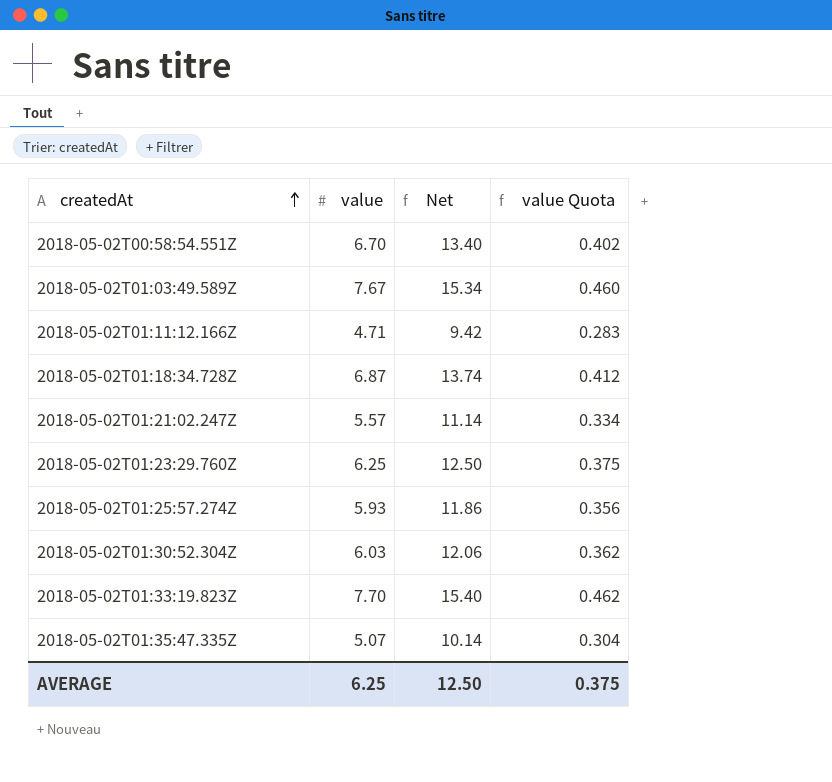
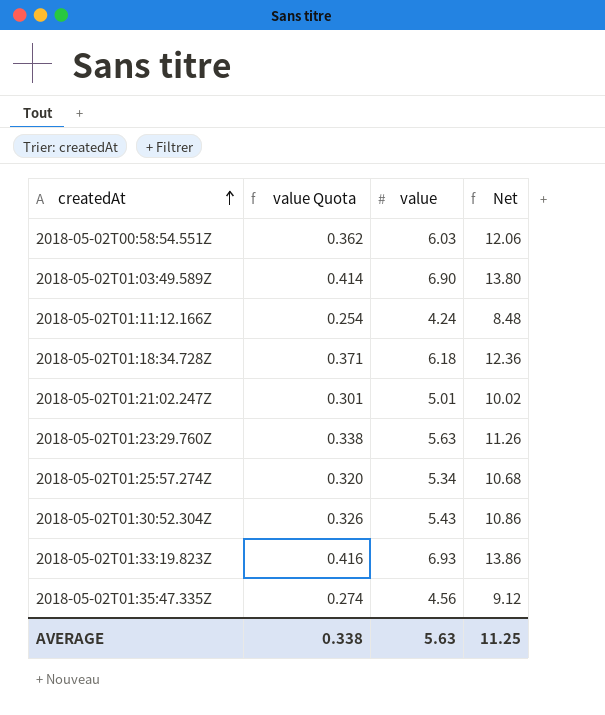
column value Quota | position: 4 -> 2
2018-05-02T00:58:54.551Z | value Quota: 0.402 -> 0.362
2018-05-02T00:58:54.551Z | value: 6.70 -> 6.03
2018-05-02T00:58:54.551Z | Net: 13.40 -> 12.06
2018-05-02T01:03:49.589Z | value Quota: 0.460 -> 0.414
2018-05-02T01:03:49.589Z | value: 7.67 -> 6.90
2018-05-02T01:03:49.589Z | Net: 15.34 -> 13.80
2018-05-02T01:11:12.166Z | value Quota: 0.283 -> 0.254
2018-05-02T01:11:12.166Z | value: 4.71 -> 4.24
2018-05-02T01:11:12.166Z | Net: 9.42 -> 8.48
2018-05-02T01:18:34.728Z | value Quota: 0.412 -> 0.371
2018-05-02T01:18:34.728Z | value: 6.87 -> 6.18
2018-05-02T01:18:34.728Z | Net: 13.74 -> 12.36
2018-05-02T01:21:02.247Z | value Quota: 0.334 -> 0.301
2018-05-02T01:21:02.247Z | value: 5.57 -> 5.01
2018-05-02T01:21:02.247Z | Net: 11.14 -> 10.02
2018-05-02T01:23:29.760Z | value Quota: 0.375 -> 0.338
2018-05-02T01:23:29.760Z | value: 6.25 -> 5.63
2018-05-02T01:23:29.760Z | Net: 12.50 -> 11.26
2018-05-02T01:25:57.274Z | value Quota: 0.356 -> 0.320
2018-05-02T01:25:57.274Z | value: 5.93 -> 5.34
2018-05-02T01:25:57.274Z | Net: 11.86 -> 10.68
2018-05-02T01:30:52.304Z | value Quota: 0.362 -> 0.326
2018-05-02T01:30:52.304Z | value: 6.03 -> 5.43
2018-05-02T01:30:52.304Z | Net: 12.06 -> 10.86
2018-05-02T01:33:19.823Z | value Quota: 0.462 -> 0.416
2018-05-02T01:33:19.823Z | value: 7.70 -> 6.93
2018-05-02T01:33:19.823Z | Net: 15.40 -> 13.86
2018-05-02T01:35:47.335Z | value Quota: 0.304 -> 0.274
2018-05-02T01:35:47.335Z | value: 5.07 -> 4.56
2018-05-02T01:35:47.335Z | Net: 10.14 -> 9.12
AVERAGE | value Quota: 0.375 -> 0.338
AVERAGE | value: 6.25 -> 5.63
AVERAGE | Net: 12.50 -> 11.25

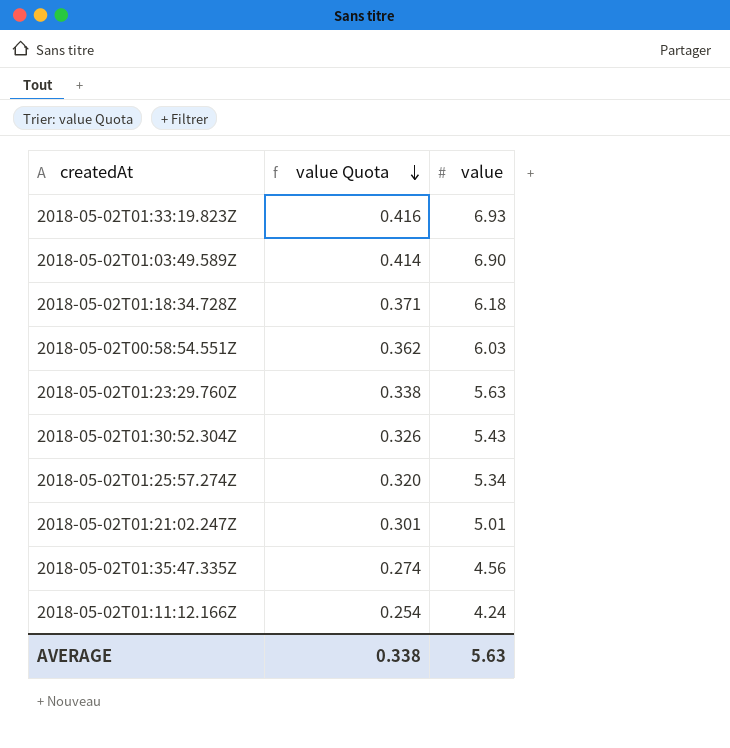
row order: createdAt ascending -> value Quota descending
column Net | formula: [value] * 2 -> none

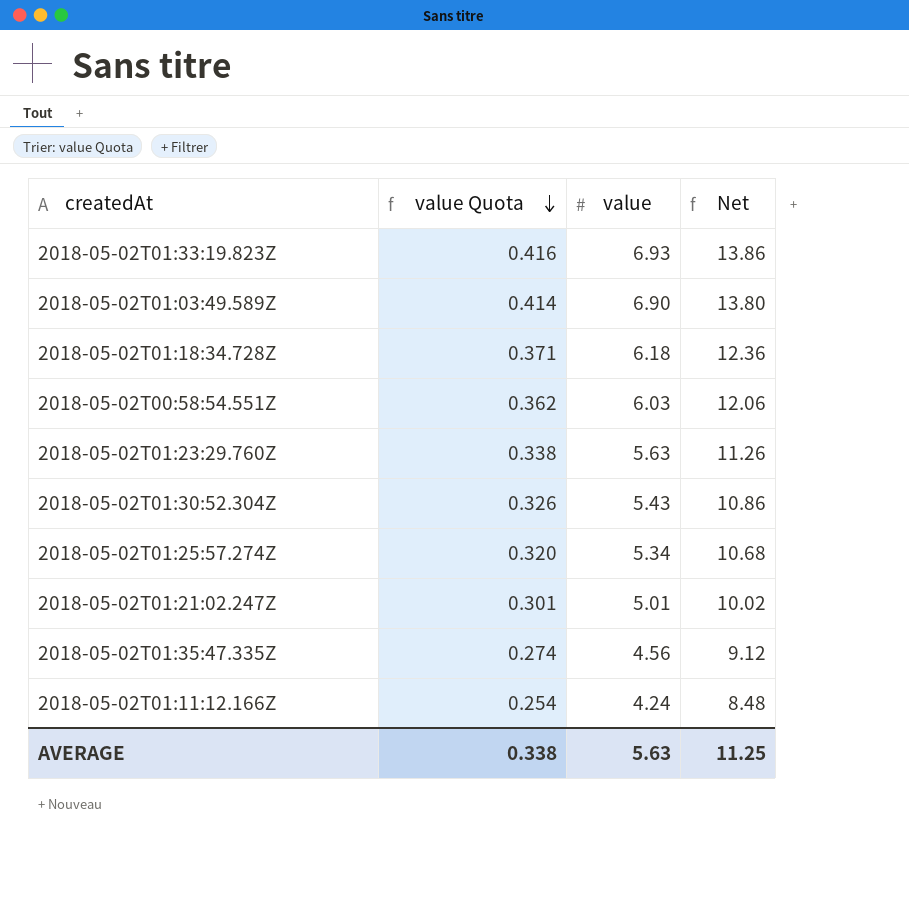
column Net | formula: none -> [value] * 2

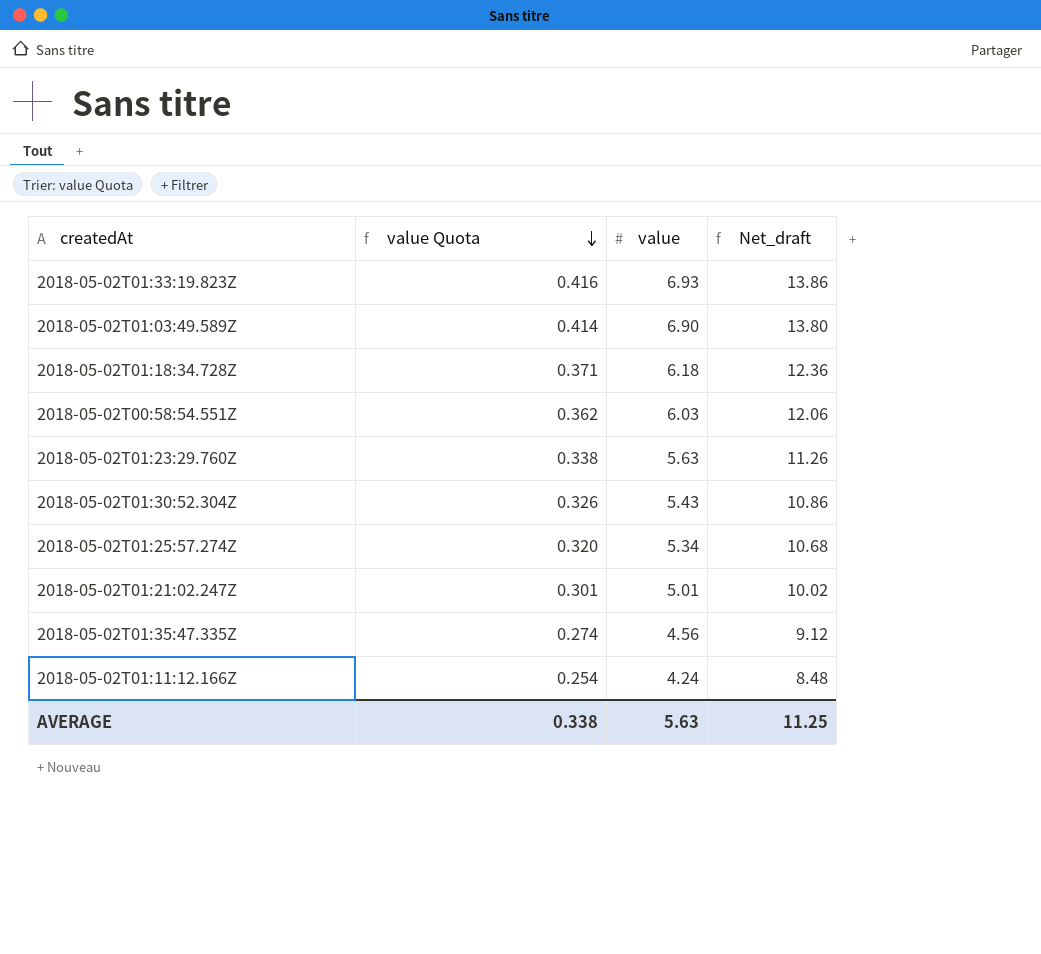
column name: Net -> Net_draft

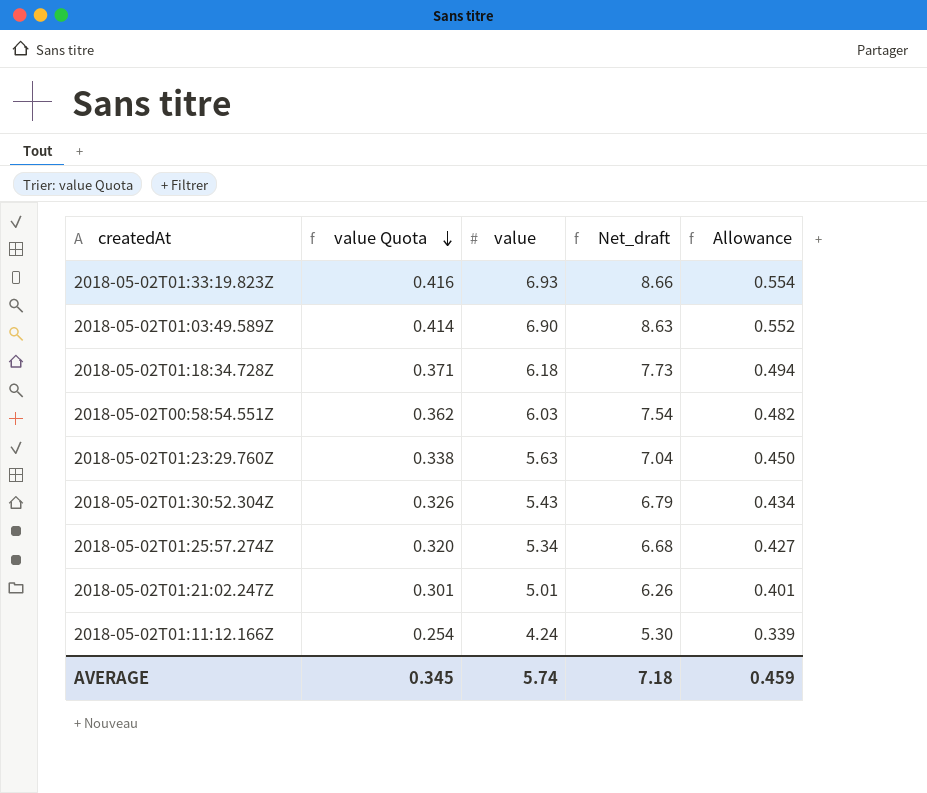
column Net_draft | formula: [value] * 2 -> [value] * 1.25
column Allowance | formula: none -> [value] * 0.08
row 2018-05-02T01:35:47.335Z: 0.274 | 4.56 | 9.12 -> none
AVERAGE | value Quota: 0.338 -> 0.345
AVERAGE | value: 5.63 -> 5.74
AVERAGE | Net_draft: 11.25 -> 7.18

